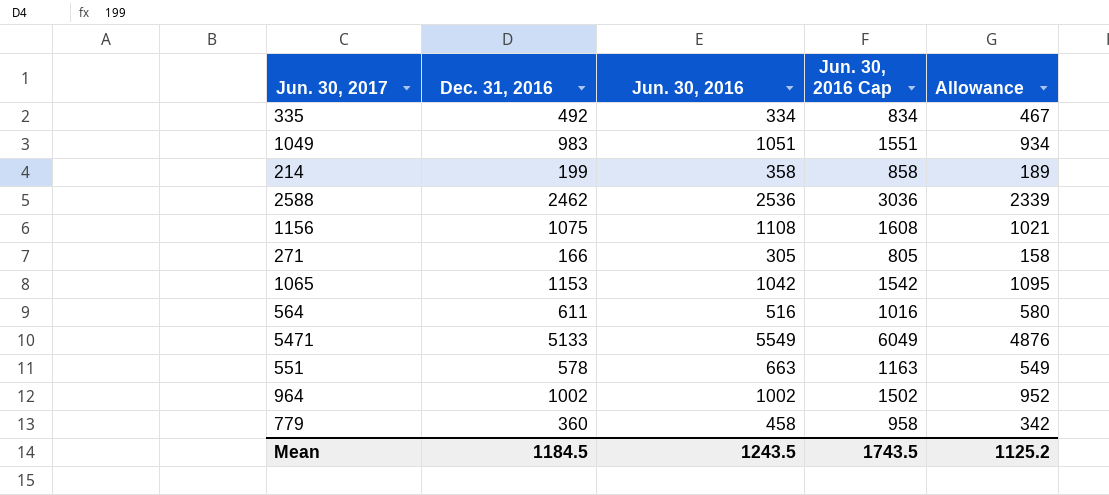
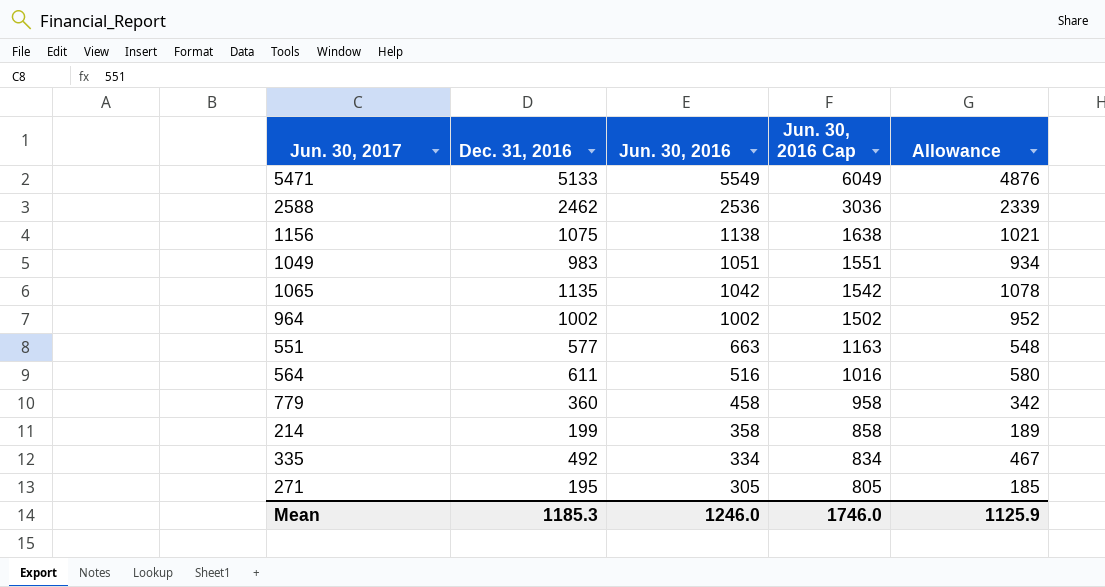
row order: none -> Jun. 30, 2016 descending
1156 | Jun. 30, 2016: 1108 -> 1138
1156 | Jun. 30, 2016 Cap: 1608 -> 1638
1065 | Dec. 31, 2016: 1153 -> 1135
1065 | Allowance: 1095 -> 1078
551 | Dec. 31, 2016: 578 -> 577
551 | Allowance: 549 -> 548
271 | Dec. 31, 2016: 166 -> 195
271 | Allowance: 158 -> 185
Mean | Dec. 31, 2016: 1184.5 -> 1185.3
Mean | Jun. 30, 2016: 1243.5 -> 1246.0
Mean | Jun. 30, 2016 Cap: 1743.5 -> 1746.0
Mean | Allowance: 1125.2 -> 1125.9

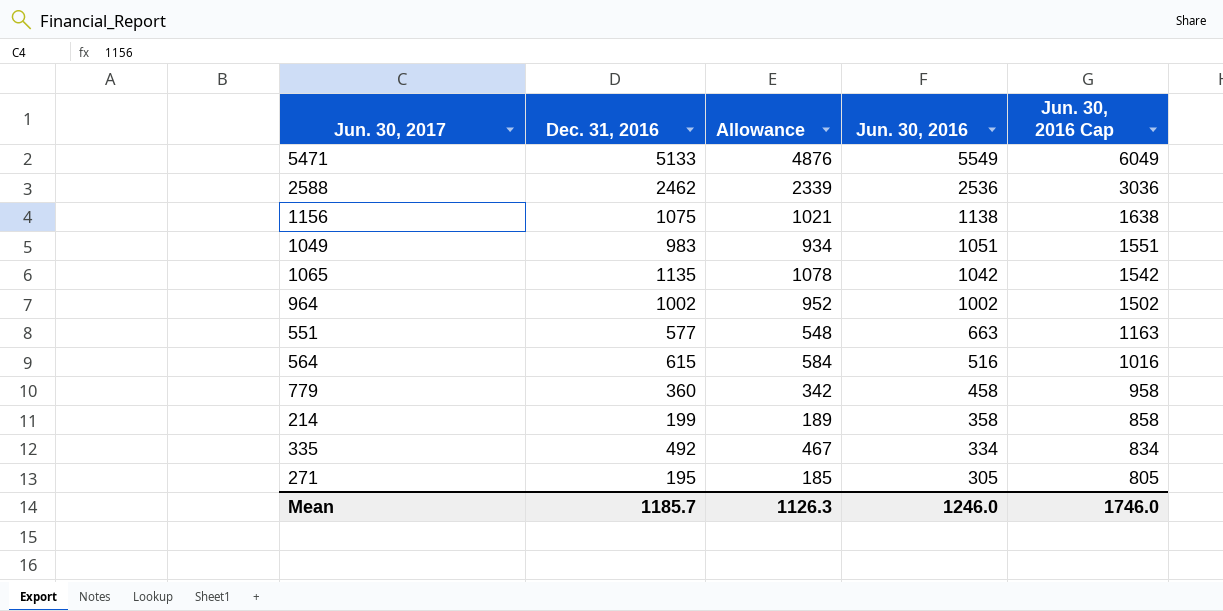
column Allowance | position: 5 -> 3
564 | Dec. 31, 2016: 611 -> 615
564 | Allowance: 580 -> 584
Mean | Dec. 31, 2016: 1185.3 -> 1185.7
Mean | Allowance: 1125.9 -> 1126.3

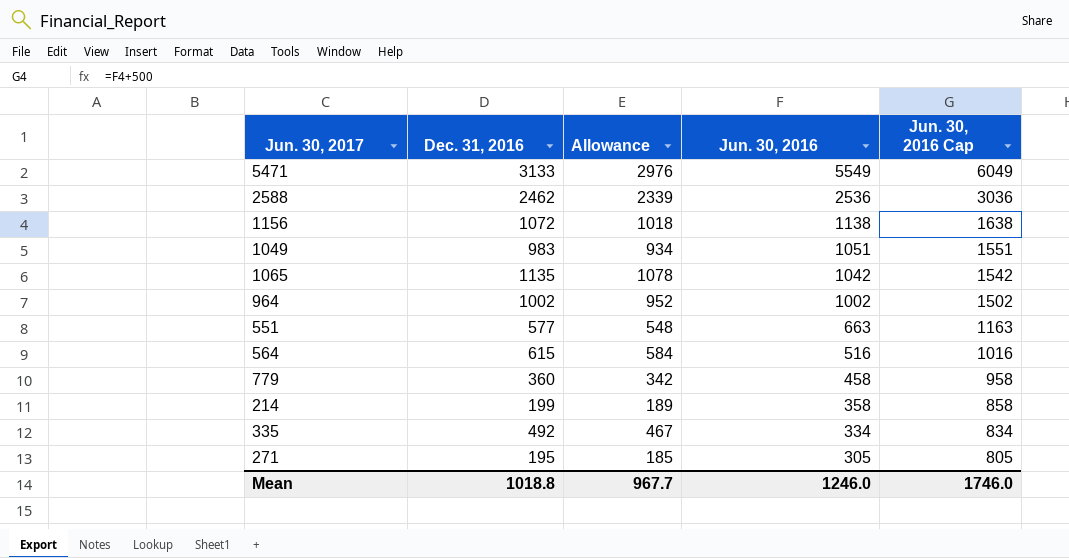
5471 | Dec. 31, 2016: 5133 -> 3133
5471 | Allowance: 4876 -> 2976
1156 | Dec. 31, 2016: 1075 -> 1072
1156 | Allowance: 1021 -> 1018
Mean | Dec. 31, 2016: 1185.7 -> 1018.8
Mean | Allowance: 1126.3 -> 967.7

